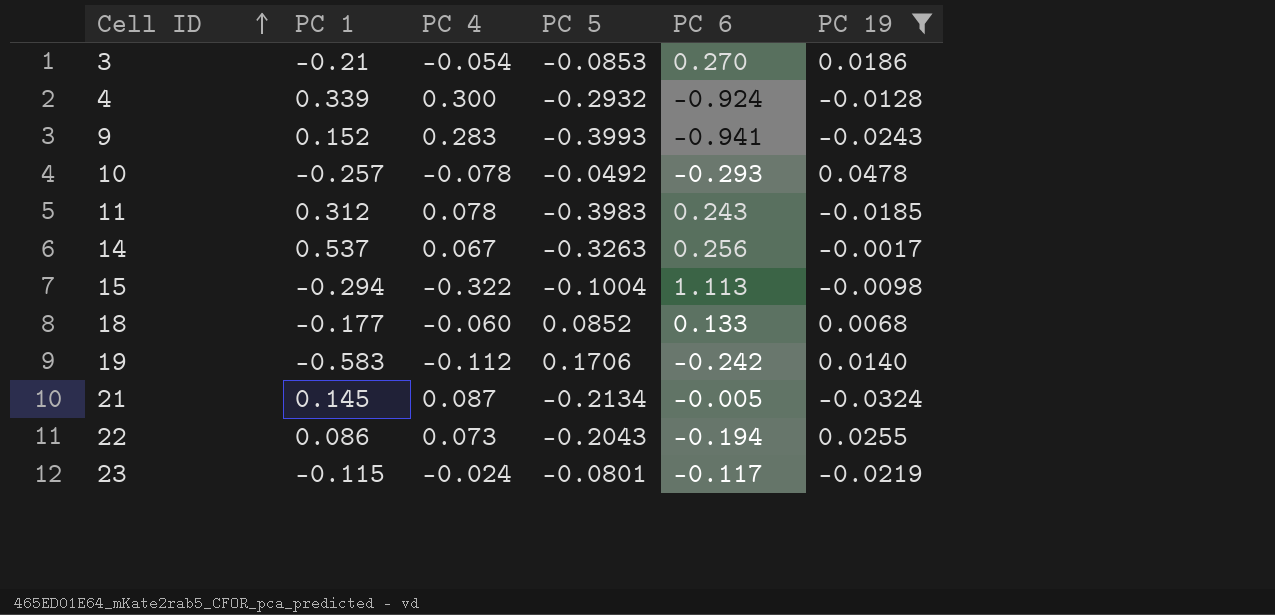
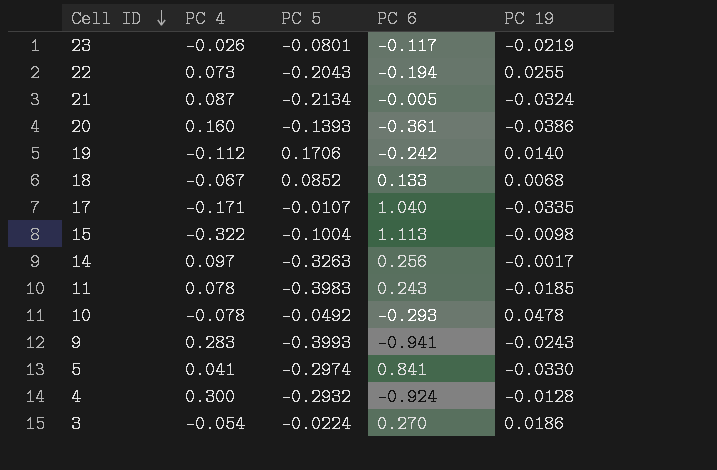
filter: PC 19 >= -0.0324 -> none
row order: Cell ID ascending -> Cell ID descending
column PC 1 | position: 2 -> none
23 | PC 4: -0.024 -> -0.026
18 | PC 4: -0.060 -> -0.067
14 | PC 4: 0.067 -> 0.097
3 | PC 5: -0.0853 -> -0.0224

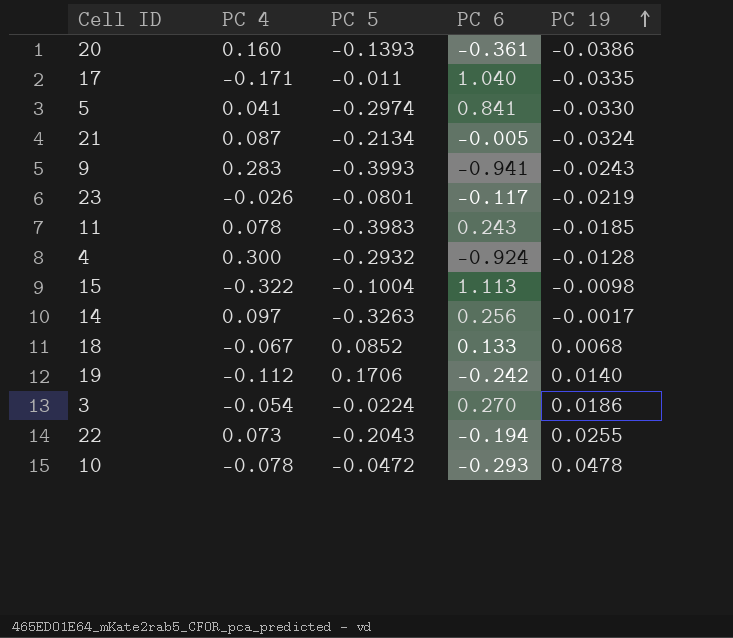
row order: Cell ID descending -> PC 19 ascending
17 | PC 5: -0.0107 -> -0.011
10 | PC 5: -0.0492 -> -0.0472

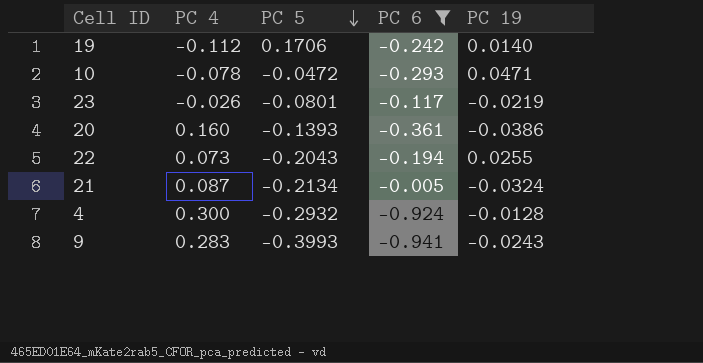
filter: none -> PC 6 <= -0.005
row order: PC 19 ascending -> PC 5 descending
10 | PC 19: 0.0478 -> 0.0471

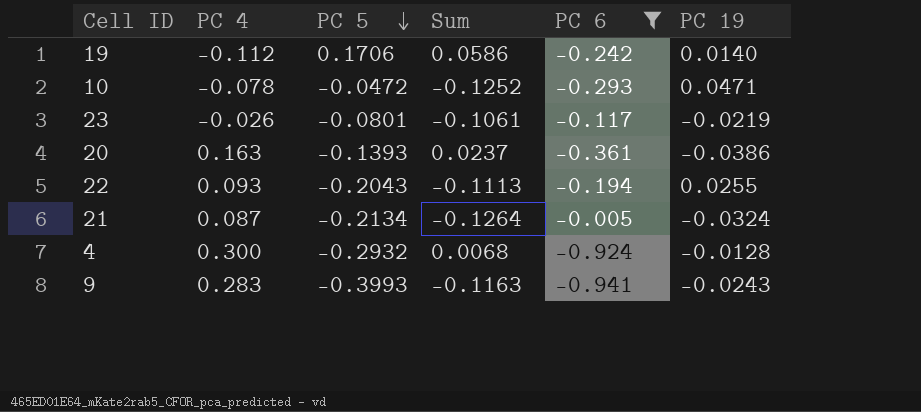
column Sum | formula: none -> [PC 4] + [PC 5]
20 | PC 4: 0.160 -> 0.163
22 | PC 4: 0.073 -> 0.093

